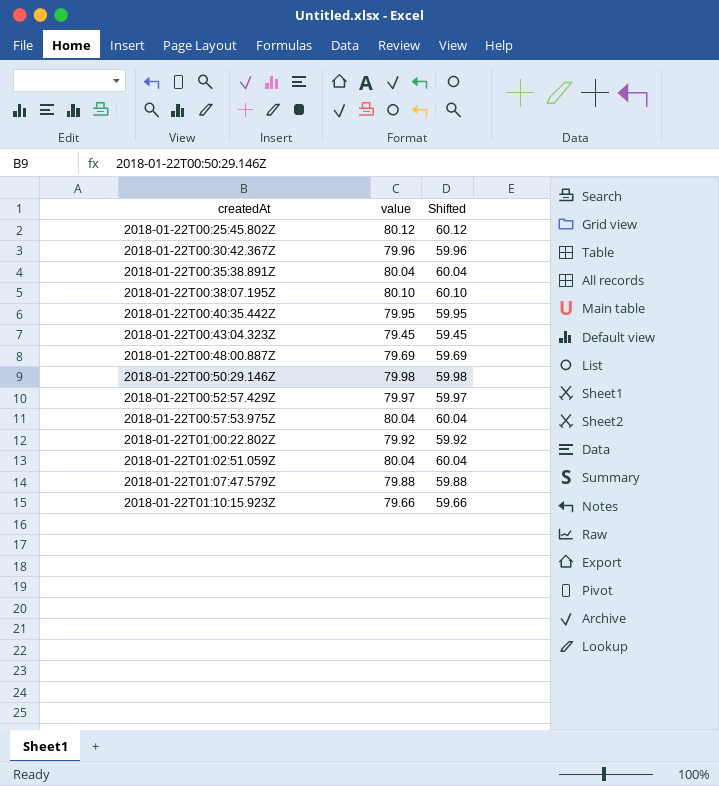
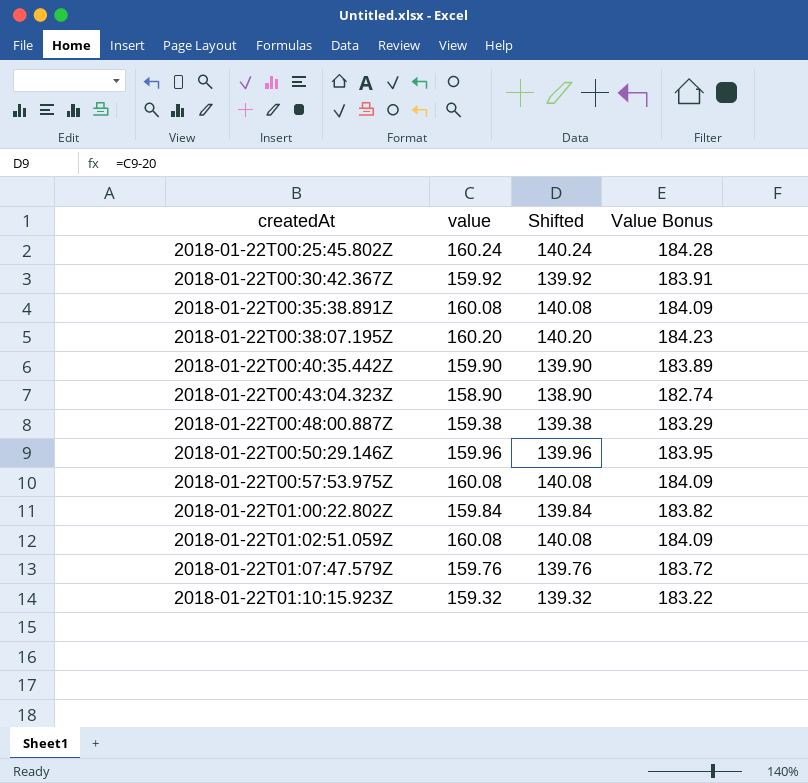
column Value Bonus | formula: none -> [value] * 1.15
row 2018-01-22T00:52:57.429Z: 79.97 | 59.97 -> none
2018-01-22T00:25:45.802Z | value: 80.12 -> 160.24
2018-01-22T00:25:45.802Z | Shifted: 60.12 -> 140.24
2018-01-22T00:30:42.367Z | value: 79.96 -> 159.92
2018-01-22T00:30:42.367Z | Shifted: 59.96 -> 139.92
2018-01-22T00:35:38.891Z | value: 80.04 -> 160.08
2018-01-22T00:35:38.891Z | Shifted: 60.04 -> 140.08
2018-01-22T00:38:07.195Z | value: 80.10 -> 160.20
2018-01-22T00:38:07.195Z | Shifted: 60.10 -> 140.20
2018-01-22T00:40:35.442Z | value: 79.95 -> 159.90
2018-01-22T00:40:35.442Z | Shifted: 59.95 -> 139.90
2018-01-22T00:43:04.323Z | value: 79.45 -> 158.90
2018-01-22T00:43:04.323Z | Shifted: 59.45 -> 138.90
2018-01-22T00:48:00.887Z | value: 79.69 -> 159.38
2018-01-22T00:48:00.887Z | Shifted: 59.69 -> 139.38
2018-01-22T00:50:29.146Z | value: 79.98 -> 159.96
2018-01-22T00:50:29.146Z | Shifted: 59.98 -> 139.96
2018-01-22T00:57:53.975Z | value: 80.04 -> 160.08
2018-01-22T00:57:53.975Z | Shifted: 60.04 -> 140.08
2018-01-22T01:00:22.802Z | value: 79.92 -> 159.84
2018-01-22T01:00:22.802Z | Shifted: 59.92 -> 139.84
2018-01-22T01:02:51.059Z | value: 80.04 -> 160.08
2018-01-22T01:02:51.059Z | Shifted: 60.04 -> 140.08
2018-01-22T01:07:47.579Z | value: 79.88 -> 159.76
2018-01-22T01:07:47.579Z | Shifted: 59.88 -> 139.76
2018-01-22T01:10:15.923Z | value: 79.66 -> 159.32
2018-01-22T01:10:15.923Z | Shifted: 59.66 -> 139.32

